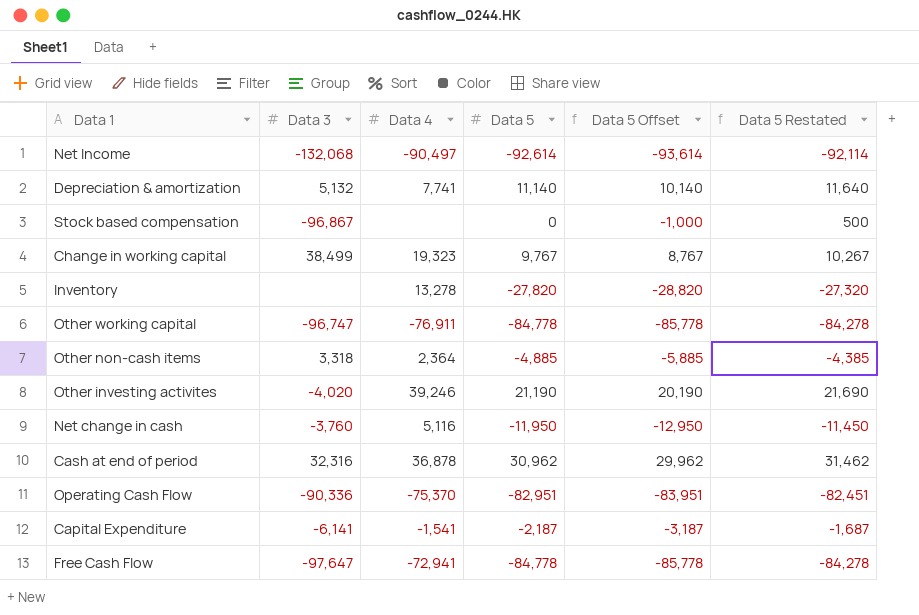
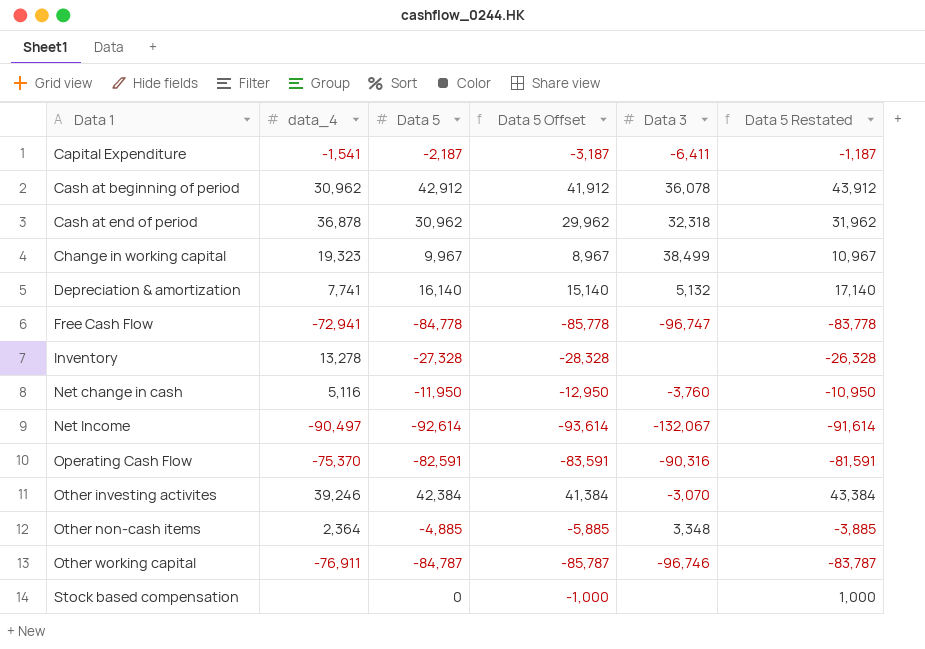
row order: none -> Data 1 ascending
column name: Data 4 -> data_4
column Data 3 | position: 2 -> 5
column Data 5 Restated | formula: [Data 5] + 500 -> [Data 5] + 1000
Capital Expenditure | Data 3: -6,141 -> -6,411
row Cash at beginning of period: none -> 30,962 | 42,912 | 41,912 | 36,078 | 43,912
Cash at end of period | Data 3: 32,316 -> 32,318
Change in working capital | Data 5: 9,767 -> 9,967
Change in working capital | Data 5 Offset: 8,767 -> 8,967
Depreciation & amortization | Data 5: 11,140 -> 16,140
Depreciation & amortization | Data 5 Offset: 10,140 -> 15,140
Free Cash Flow | Data 3: -97,647 -> -96,747
Inventory | Data 5: -27,820 -> -27,328
Inventory | Data 5 Offset: -28,820 -> -28,328
Net Income | Data 3: -132,068 -> -132,067
Operating Cash Flow | Data 5: -82,951 -> -82,591
Operating Cash Flow | Data 5 Offset: -83,951 -> -83,591
Operating Cash Flow | Data 3: -90,336 -> -90,316
Other investing activites | Data 5: 21,190 -> 42,384
Other investing activites | Data 5 Offset: 20,190 -> 41,384
Other investing activites | Data 3: -4,020 -> -3,070
Other non-cash items | Data 3: 3,318 -> 3,348
Other working capital | Data 5: -84,778 -> -84,787
Other working capital | Data 5 Offset: -85,778 -> -85,787
Other working capital | Data 3: -96,747 -> -96,746
Stock based compensation | Data 3: -96,867 -> none

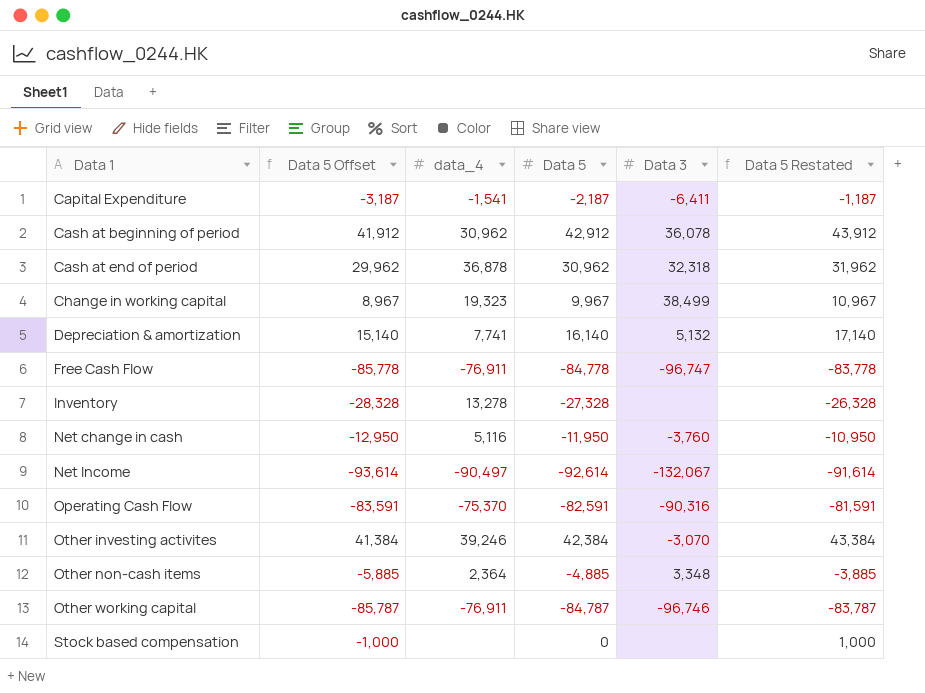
column Data 5 Offset | position: 4 -> 2
Free Cash Flow | data_4: -72,941 -> -76,911

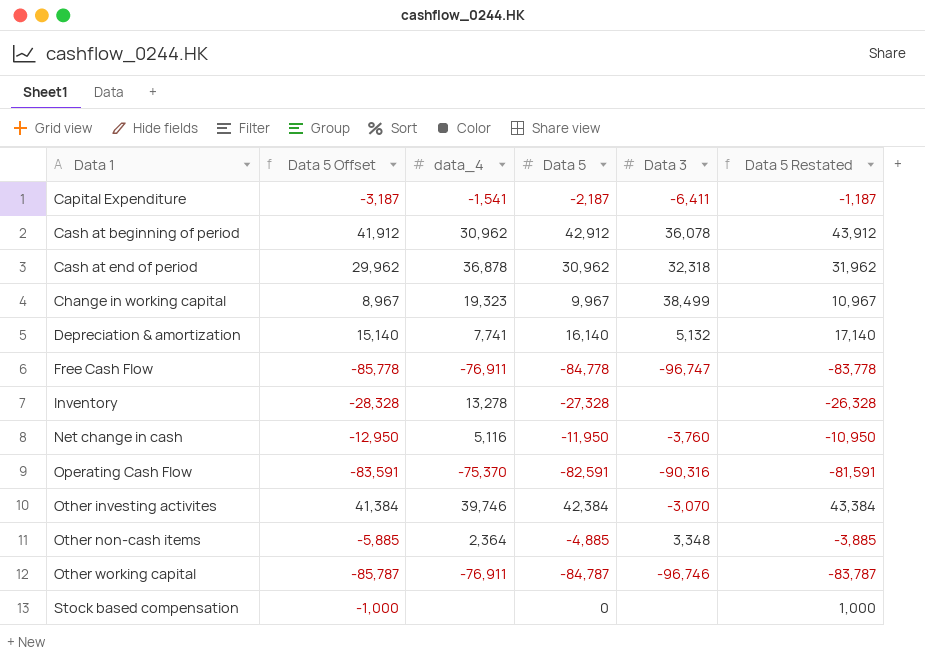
row Net Income: -93,614 | -90,497 | -92,614 | -132,067 | -91,614 -> none
Other investing activites | data_4: 39,246 -> 39,746

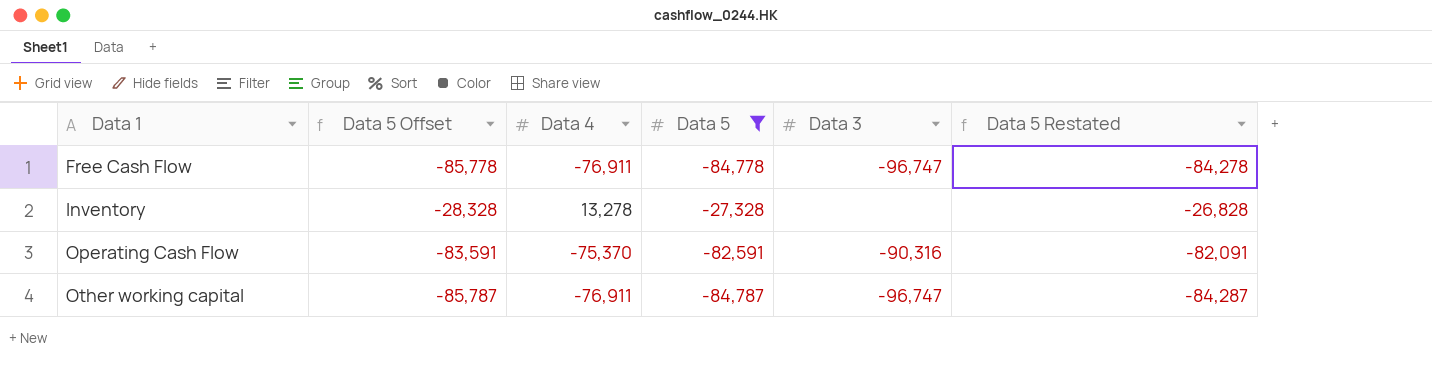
filter: none -> Data 5 <= -27,328
column name: data_4 -> Data 4
column Data 5 Restated | formula: [Data 5] + 1000 -> [Data 5] + 500
Other working capital | Data 3: -96,746 -> -96,747

